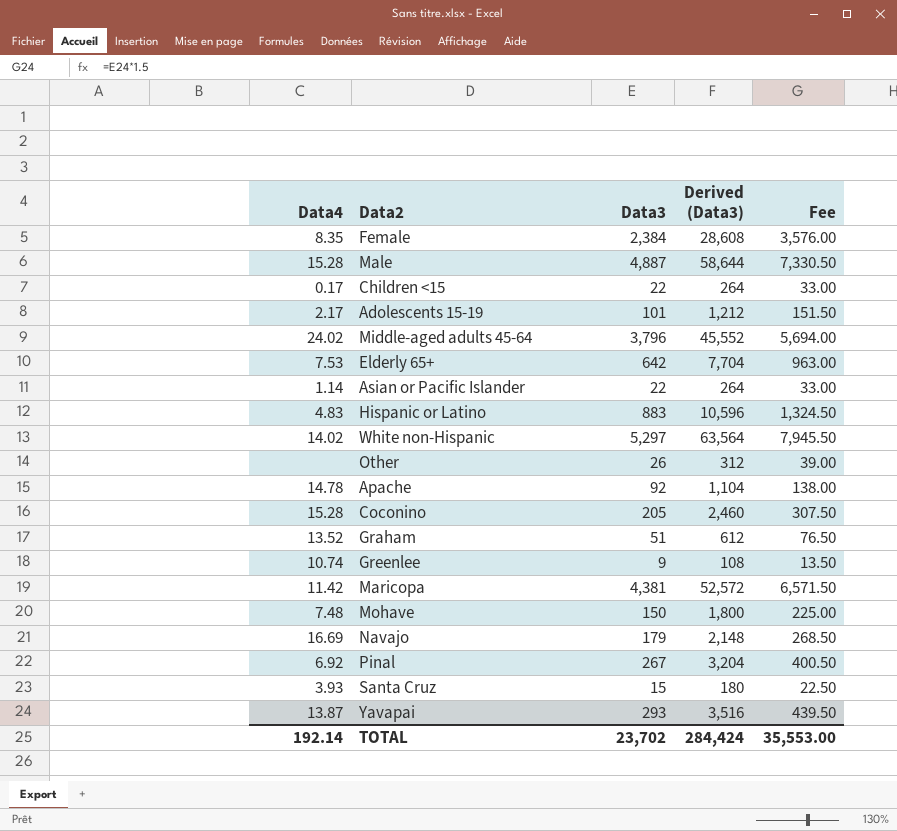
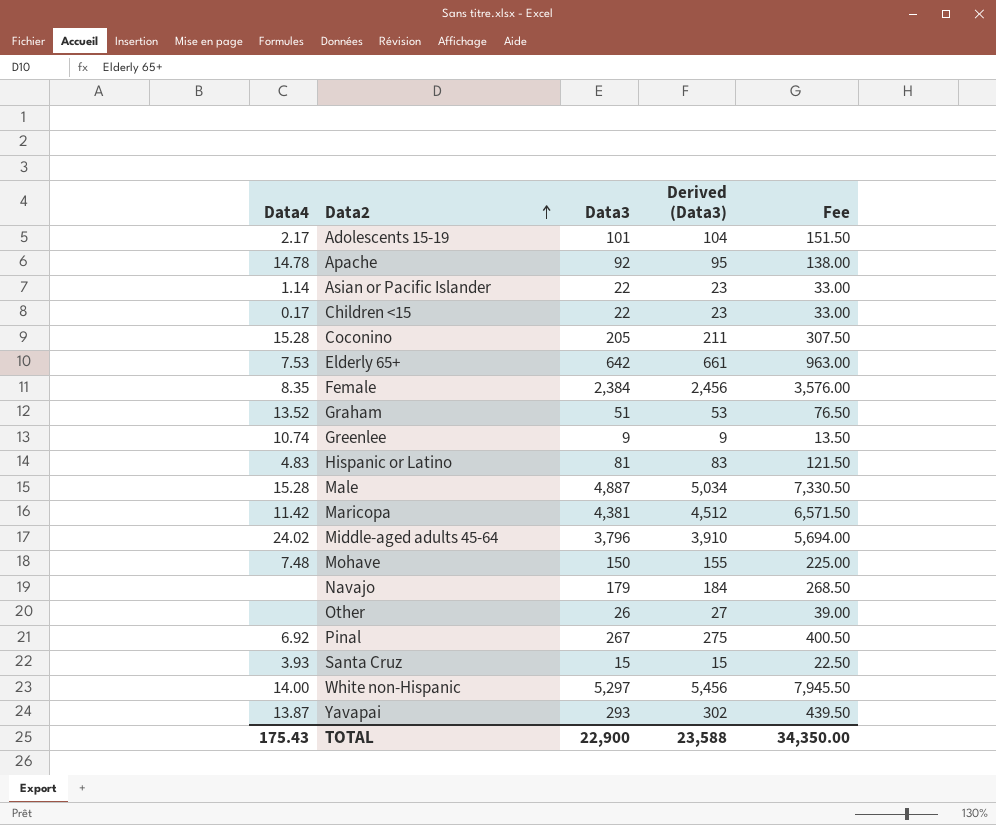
row order: none -> Data2 ascending
column Derived (Data3) | formula: [Data3] * 12 -> [Data3] * 1.03
Hispanic or Latino | Data3: 883 -> 81
Hispanic or Latino | Fee: 1,324.50 -> 121.50
Navajo | Data4: 16.69 -> none
White non-Hispanic | Data4: 14.02 -> 14.00
TOTAL | Data4: 192.14 -> 175.43
TOTAL | Data3: 23,702 -> 22,900
TOTAL | Derived (Data3): 284,424 -> 23,588
TOTAL | Fee: 35,553.00 -> 34,350.00

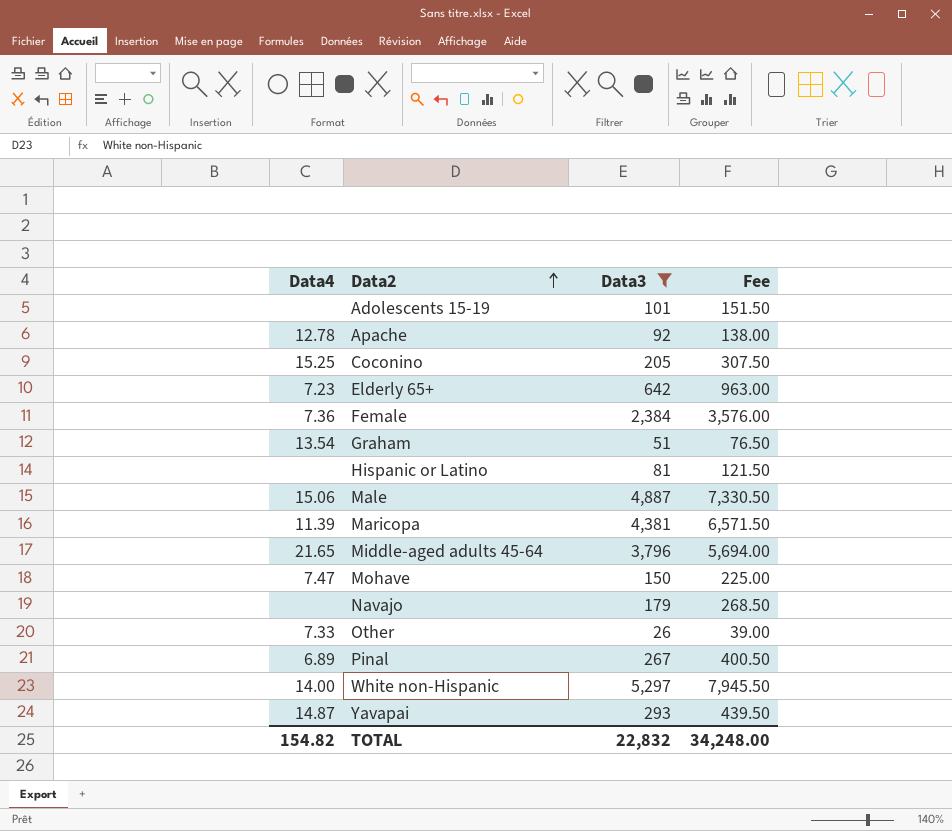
filter: none -> Data3 >= 26
column Derived (Data3) | formula: [Data3] * 1.03 -> none
Adolescents 15-19 | Data4: 2.17 -> none
Apache | Data4: 14.78 -> 12.78
Coconino | Data4: 15.28 -> 15.25
Elderly 65+ | Data4: 7.53 -> 7.23
Female | Data4: 8.35 -> 7.36
Graham | Data4: 13.52 -> 13.54
Hispanic or Latino | Data4: 4.83 -> none
Male | Data4: 15.28 -> 15.06
Maricopa | Data4: 11.42 -> 11.39
Middle-aged adults 45-64 | Data4: 24.02 -> 21.65
Mohave | Data4: 7.48 -> 7.47
Other | Data4: none -> 7.33
Pinal | Data4: 6.92 -> 6.89
Yavapai | Data4: 13.87 -> 14.87
TOTAL | Data4: 175.43 -> 154.82
TOTAL | Data3: 22,900 -> 22,832
TOTAL | Fee: 34,350.00 -> 34,248.00

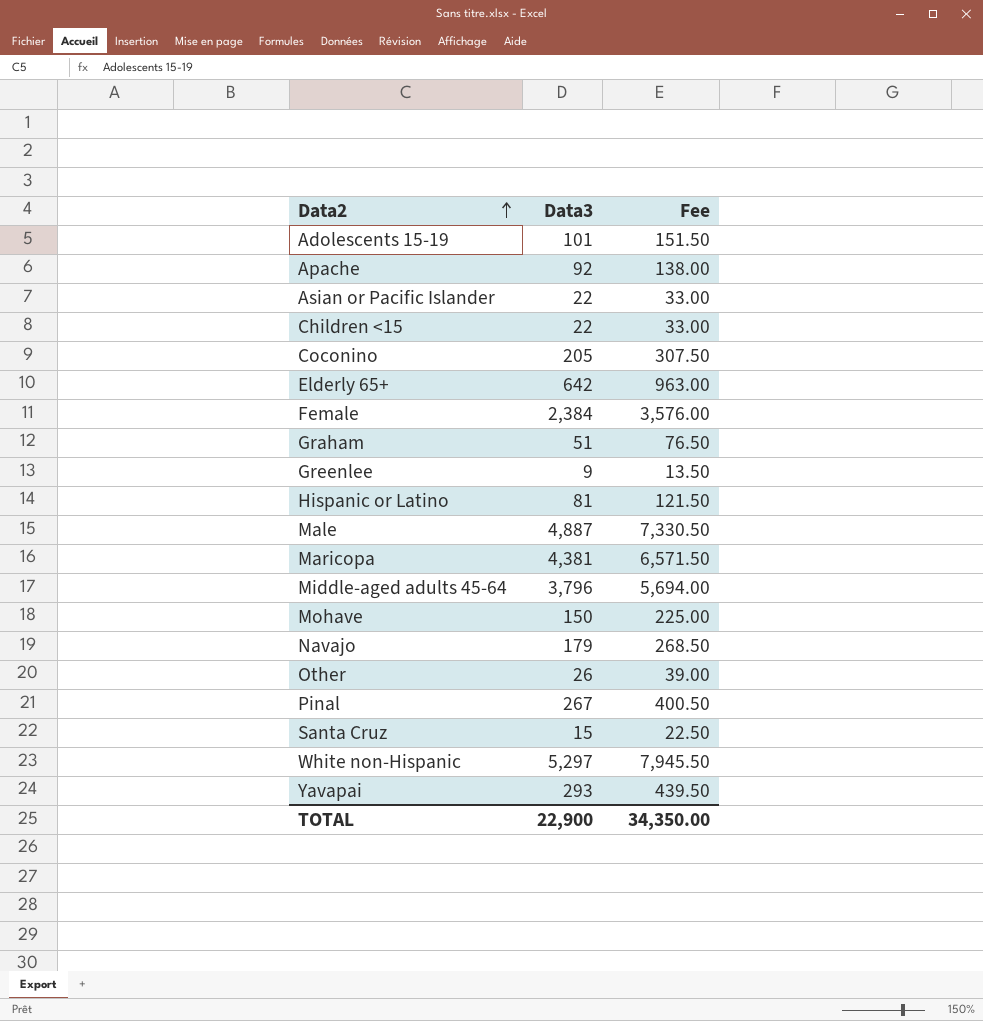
filter: Data3 >= 26 -> none
column Data4 | position: 1 -> none
TOTAL | Data3: 22,832 -> 22,900
TOTAL | Fee: 34,248.00 -> 34,350.00

